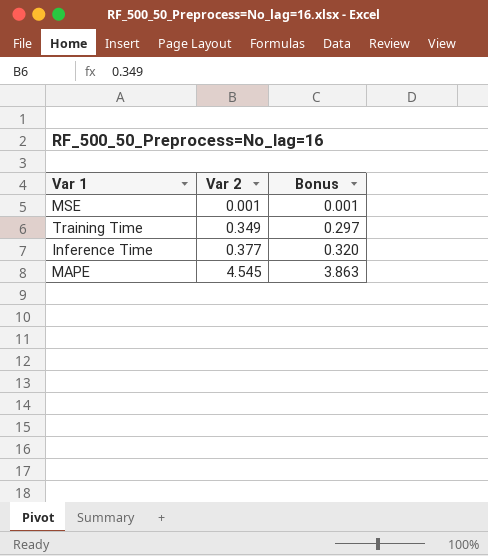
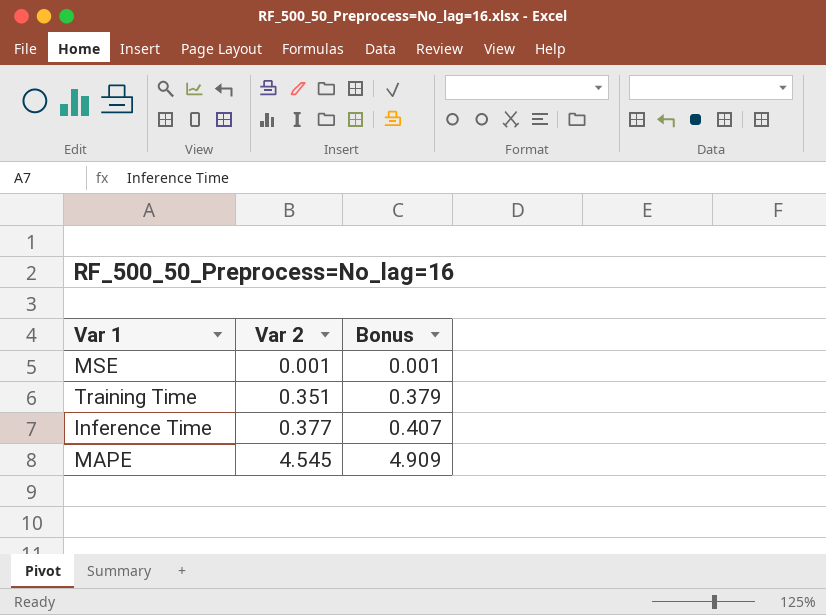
column Bonus | formula: [Var 2] * 0.85 -> [Var 2] * 1.08
Training Time | Var 2: 0.349 -> 0.351

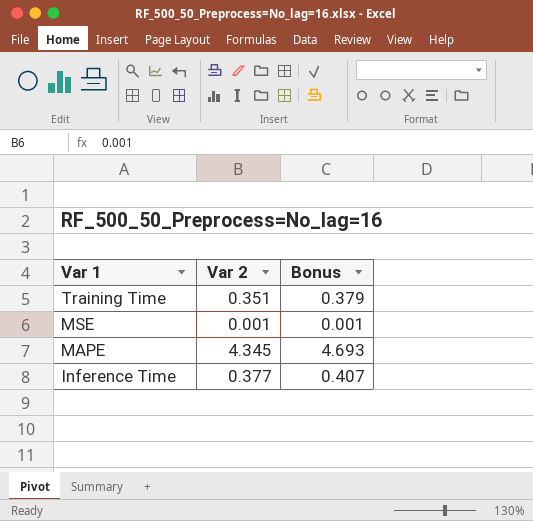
row order: Var 2 ascending -> Var 1 descending
MAPE | Var 2: 4.545 -> 4.345
MAPE | Bonus: 4.909 -> 4.693

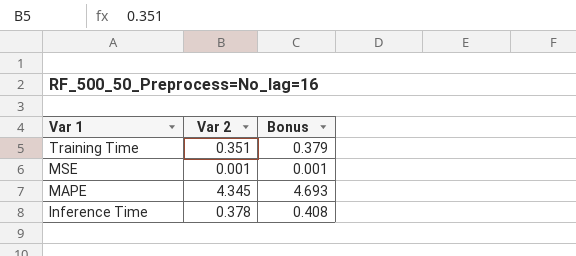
Inference Time | Var 2: 0.377 -> 0.378
Inference Time | Bonus: 0.407 -> 0.408

